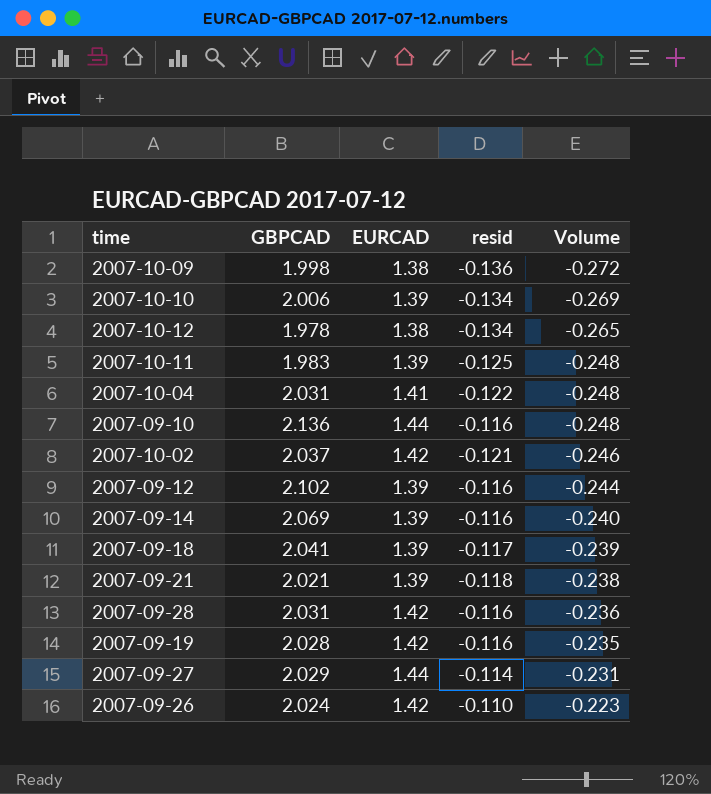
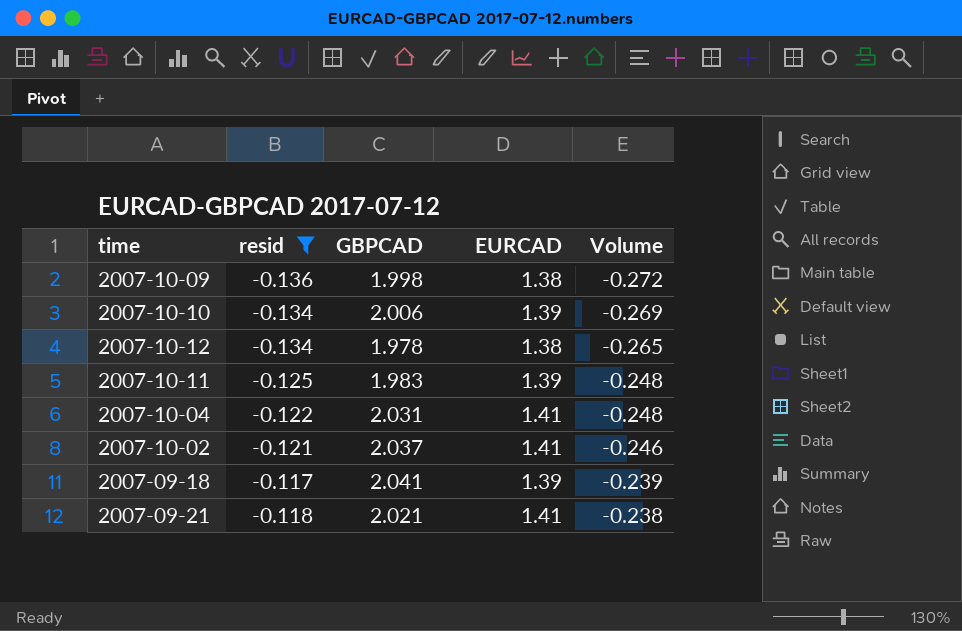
filter: none -> resid <= -0.117
column resid | position: 4 -> 2
2007-10-02 | EURCAD: 1.42 -> 1.41
2007-09-21 | EURCAD: 1.39 -> 1.41

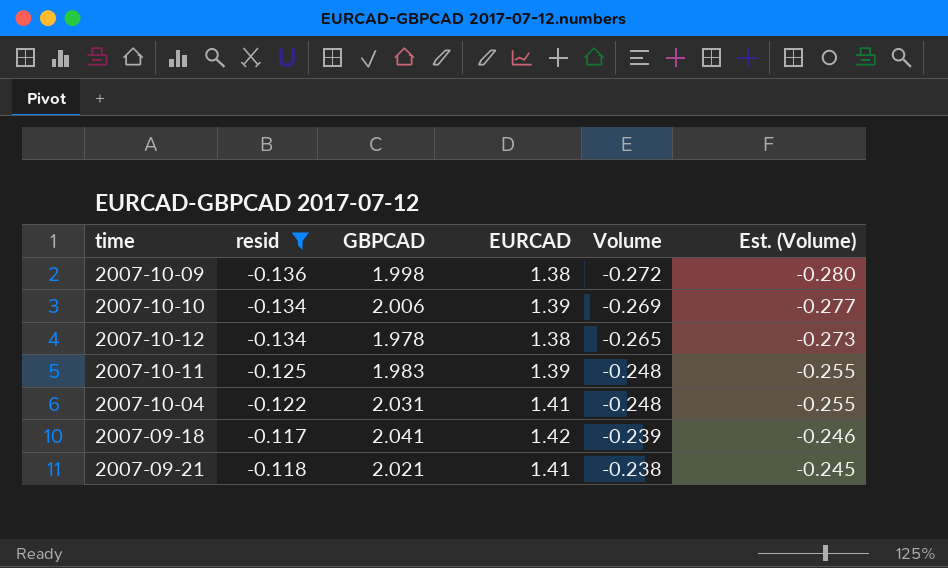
column Est. (Volume) | formula: none -> [Volume] * 1.03
row 2007-10-02: -0.121 | 2.037 | 1.41 | -0.246 -> none
2007-09-18 | EURCAD: 1.39 -> 1.42

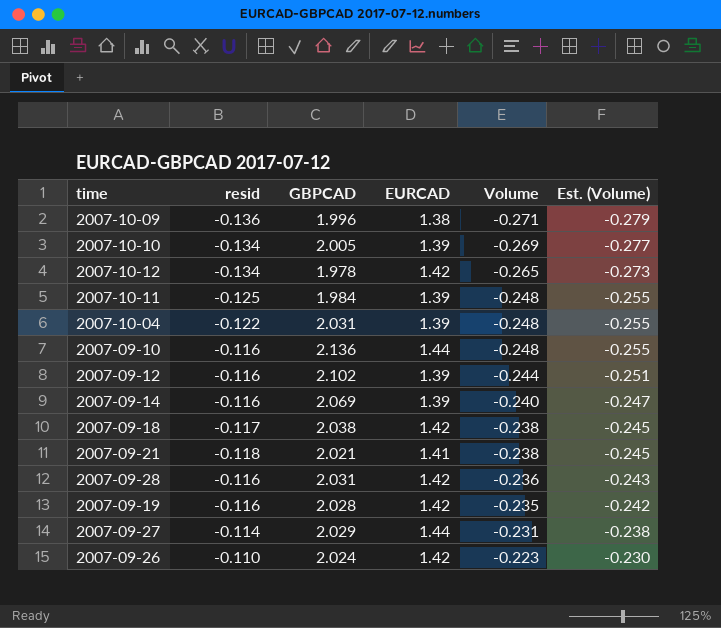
filter: resid <= -0.117 -> none
2007-10-09 | GBPCAD: 1.998 -> 1.996
2007-10-09 | Volume: -0.272 -> -0.271
2007-10-09 | Est. (Volume): -0.280 -> -0.279
2007-10-10 | GBPCAD: 2.006 -> 2.005
2007-10-12 | EURCAD: 1.38 -> 1.42
2007-10-11 | GBPCAD: 1.983 -> 1.984
2007-10-04 | EURCAD: 1.41 -> 1.39
2007-09-18 | GBPCAD: 2.041 -> 2.038
2007-09-18 | Volume: -0.239 -> -0.238
2007-09-18 | Est. (Volume): -0.246 -> -0.245

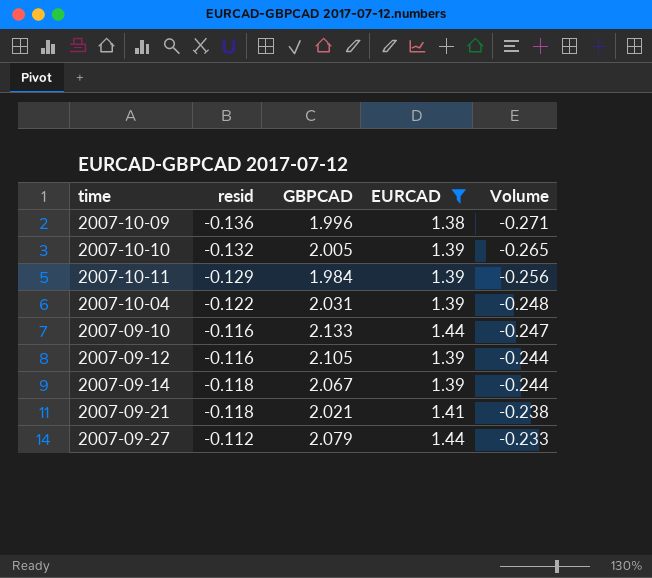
filter: none -> EURCAD != 1.42
column Est. (Volume) | formula: [Volume] * 1.03 -> none
2007-10-10 | resid: -0.134 -> -0.132
2007-10-10 | Volume: -0.269 -> -0.265
2007-10-11 | resid: -0.125 -> -0.129
2007-10-11 | Volume: -0.248 -> -0.256
2007-09-10 | GBPCAD: 2.136 -> 2.133
2007-09-10 | Volume: -0.248 -> -0.247
2007-09-12 | GBPCAD: 2.102 -> 2.105
2007-09-14 | resid: -0.116 -> -0.118
2007-09-14 | GBPCAD: 2.069 -> 2.067
2007-09-14 | Volume: -0.240 -> -0.244
2007-09-27 | resid: -0.114 -> -0.112
2007-09-27 | GBPCAD: 2.029 -> 2.079
2007-09-27 | Volume: -0.231 -> -0.233

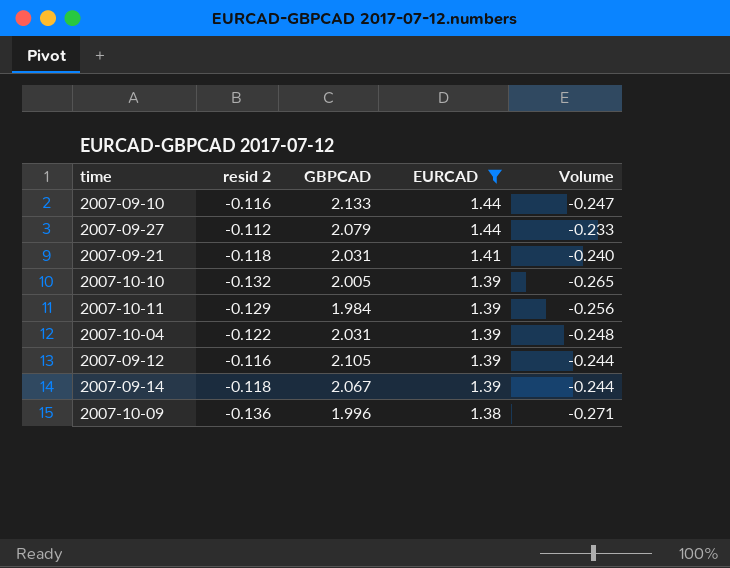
row order: Volume ascending -> EURCAD descending
column name: resid -> resid 2
2007-09-21 | GBPCAD: 2.021 -> 2.031
2007-09-21 | Volume: -0.238 -> -0.240

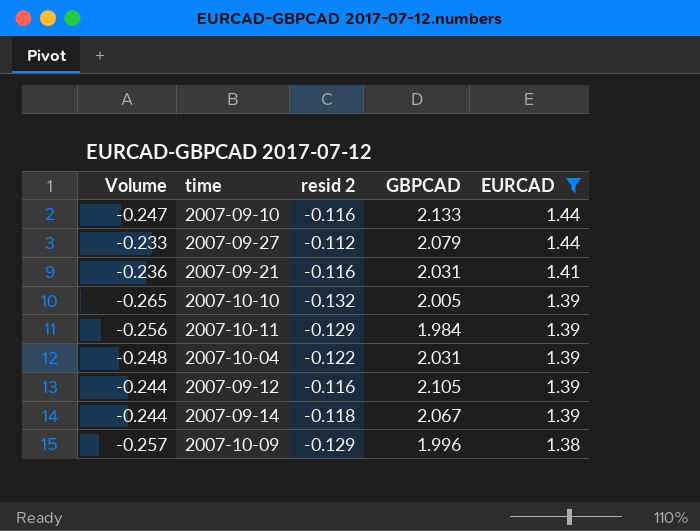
column Volume | position: 5 -> 1
2007-09-21 | Volume: -0.240 -> -0.236
2007-09-21 | resid 2: -0.118 -> -0.116
2007-10-09 | Volume: -0.271 -> -0.257
2007-10-09 | resid 2: -0.136 -> -0.129

